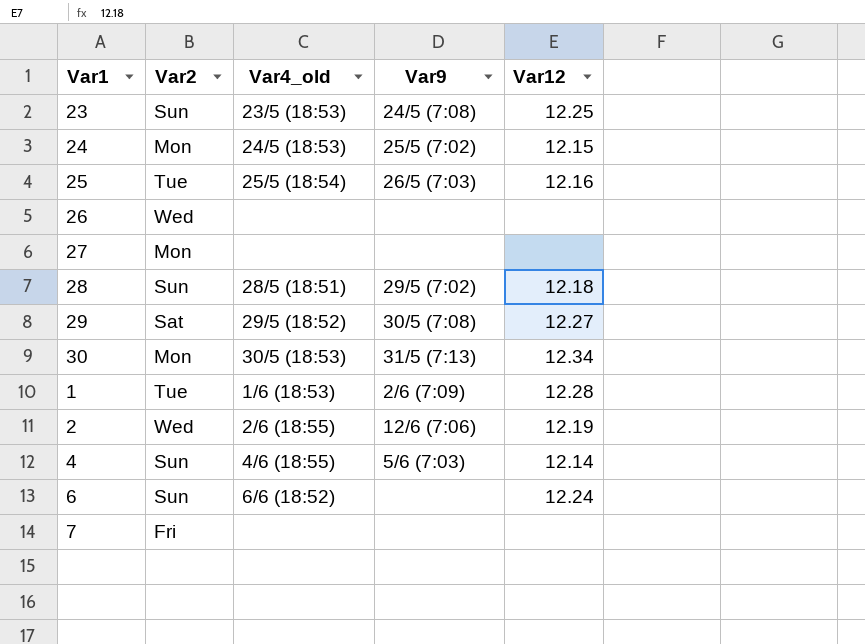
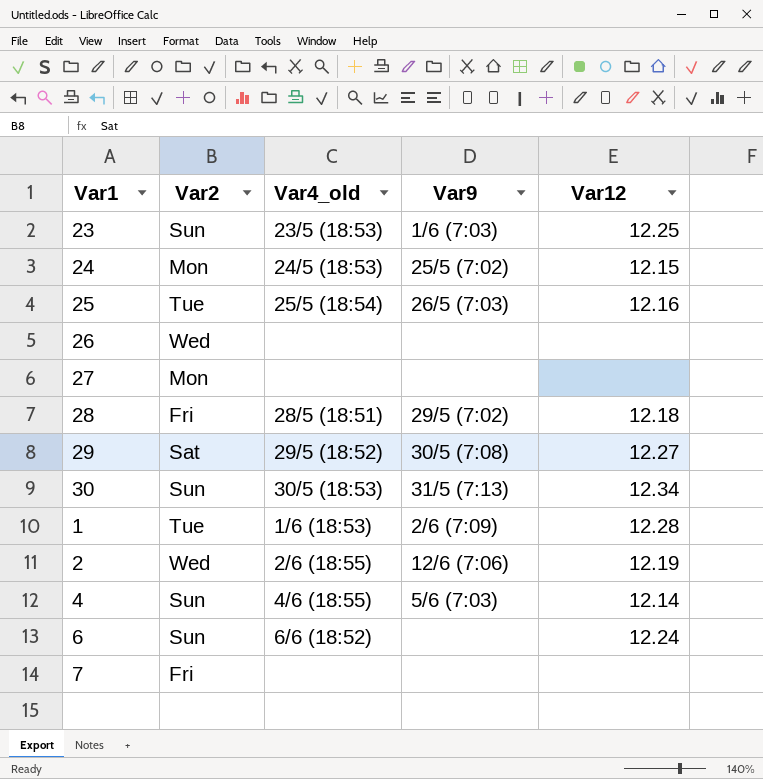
23 | Var9: 24/5 (7:08) -> 1/6 (7:03)
28 | Var2: Sun -> Fri
30 | Var2: Mon -> Sun

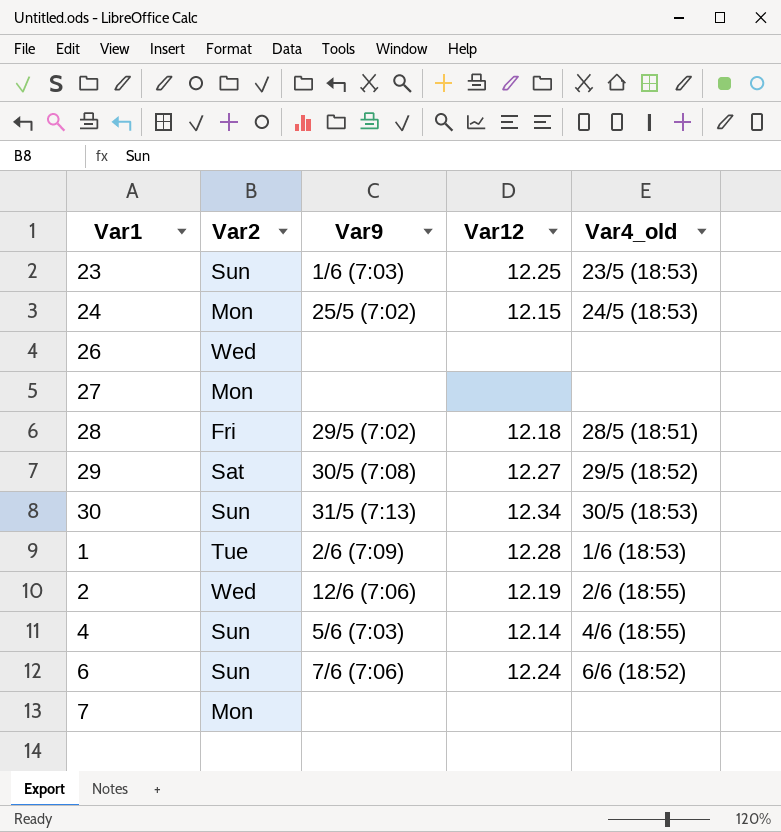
column Var4_old | position: 3 -> 5
row 25: Tue | 25/5 (18:54) | 26/5 (7:03) | 12.16 -> none
6 | Var9: none -> 7/6 (7:06)
7 | Var2: Fri -> Mon

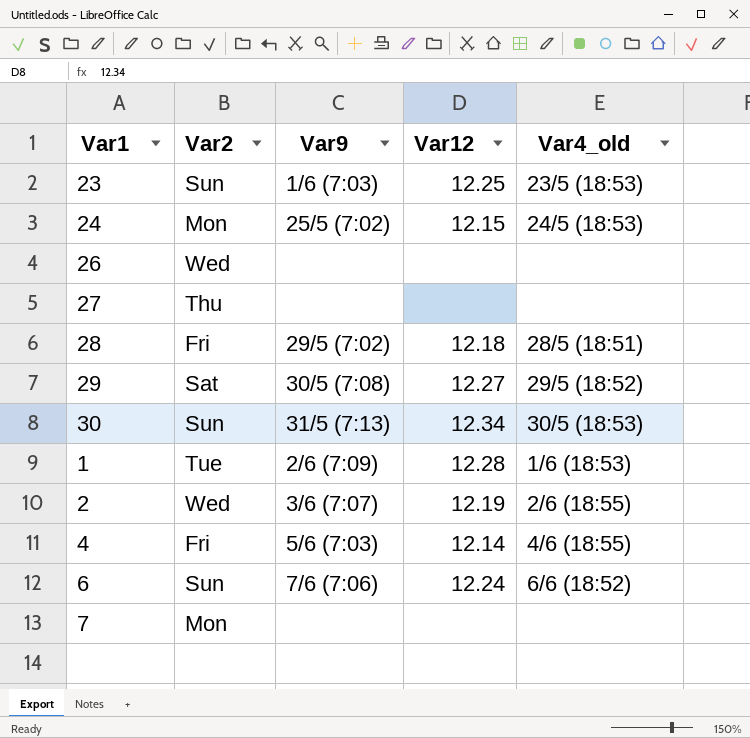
27 | Var2: Mon -> Thu
2 | Var9: 12/6 (7:06) -> 3/6 (7:07)
4 | Var2: Sun -> Fri

